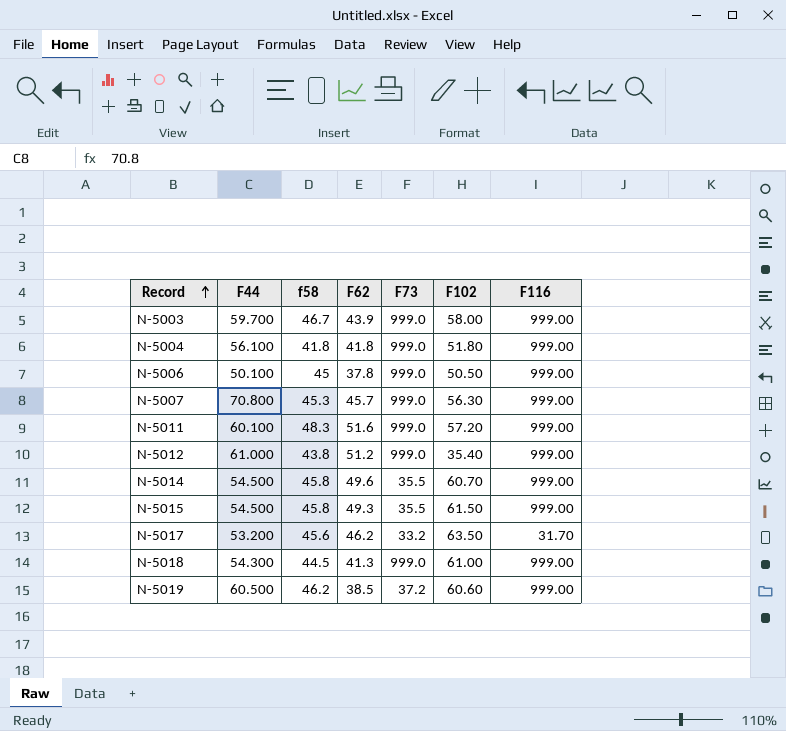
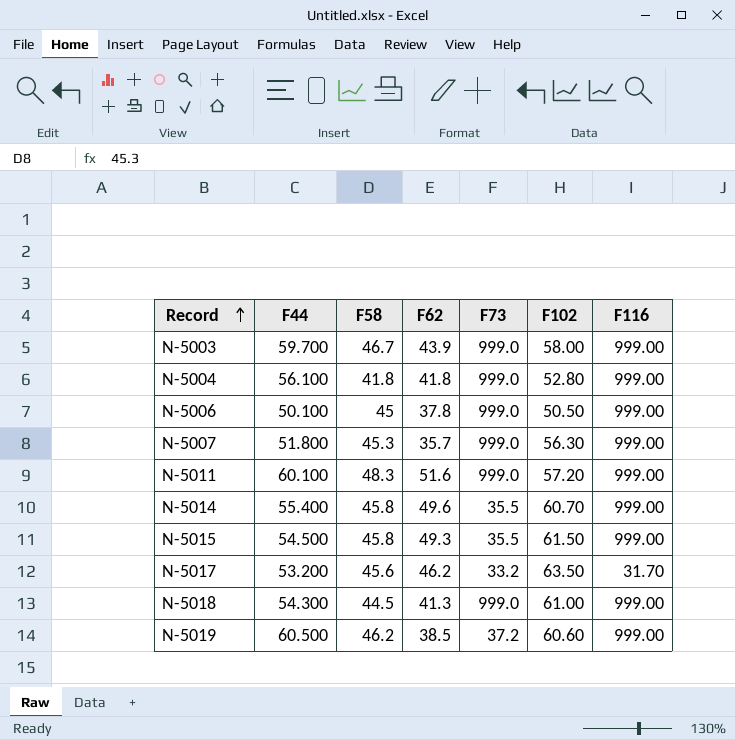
column name: f58 -> F58
row N-5012: 61.000 | 43.8 | 51.2 | 999.0 | 35.40 | 999.00 -> none
N-5004 | F102: 51.80 -> 52.80
N-5007 | F44: 70.800 -> 51.800
N-5007 | F62: 45.7 -> 35.7
N-5014 | F44: 54.500 -> 55.400

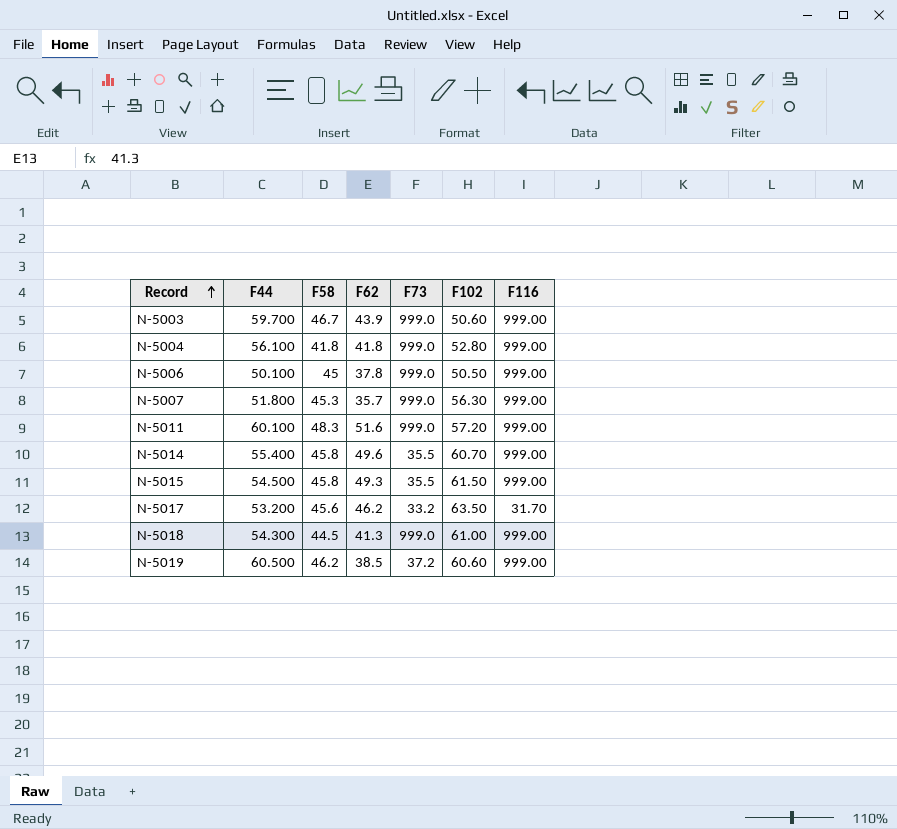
N-5003 | F102: 58.00 -> 50.60

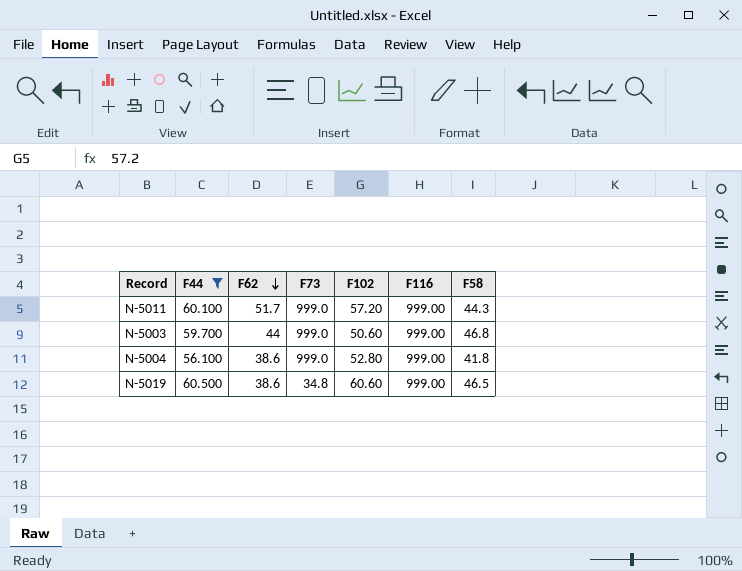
filter: none -> F44 >= 56.100
row order: Record ascending -> F62 descending
column F58 | position: 3 -> 7
N-5011 | F62: 51.6 -> 51.7
N-5011 | F58: 48.3 -> 44.3
N-5003 | F62: 43.9 -> 44
N-5003 | F58: 46.7 -> 46.8
N-5004 | F62: 41.8 -> 38.6
N-5019 | F62: 38.5 -> 38.6
N-5019 | F73: 37.2 -> 34.8
N-5019 | F58: 46.2 -> 46.5

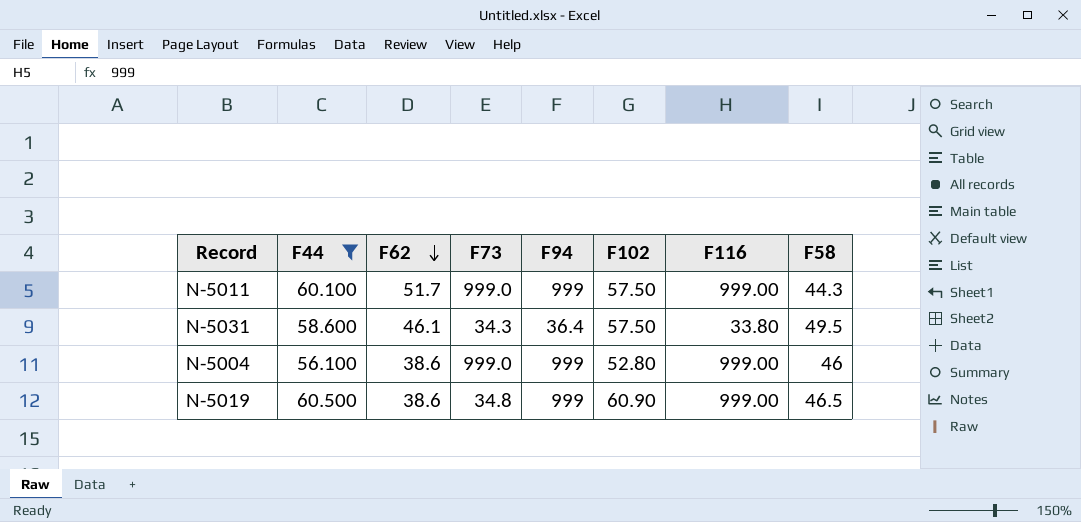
column F94 | position: none -> 5
row N-5003: 59.700 | 44 | 999.0 | 50.60 | 999.00 | 46.8 -> none
N-5011 | F102: 57.20 -> 57.50
row N-5031: none -> 58.600 | 46.1 | 34.3 | 36.4 | 57.50 | 33.80 | 49.5
N-5004 | F58: 41.8 -> 46
N-5019 | F102: 60.60 -> 60.90

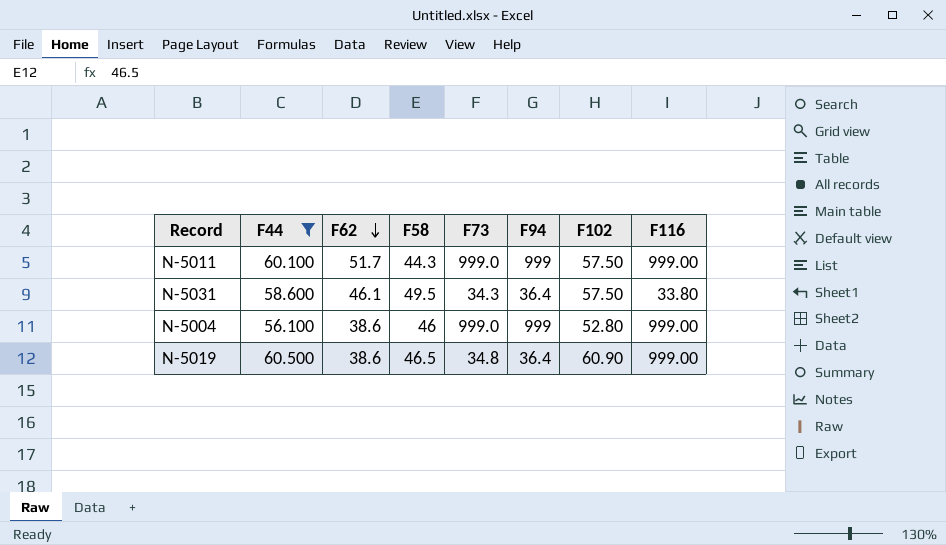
column F58 | position: 8 -> 4
N-5019 | F94: 999 -> 36.4

